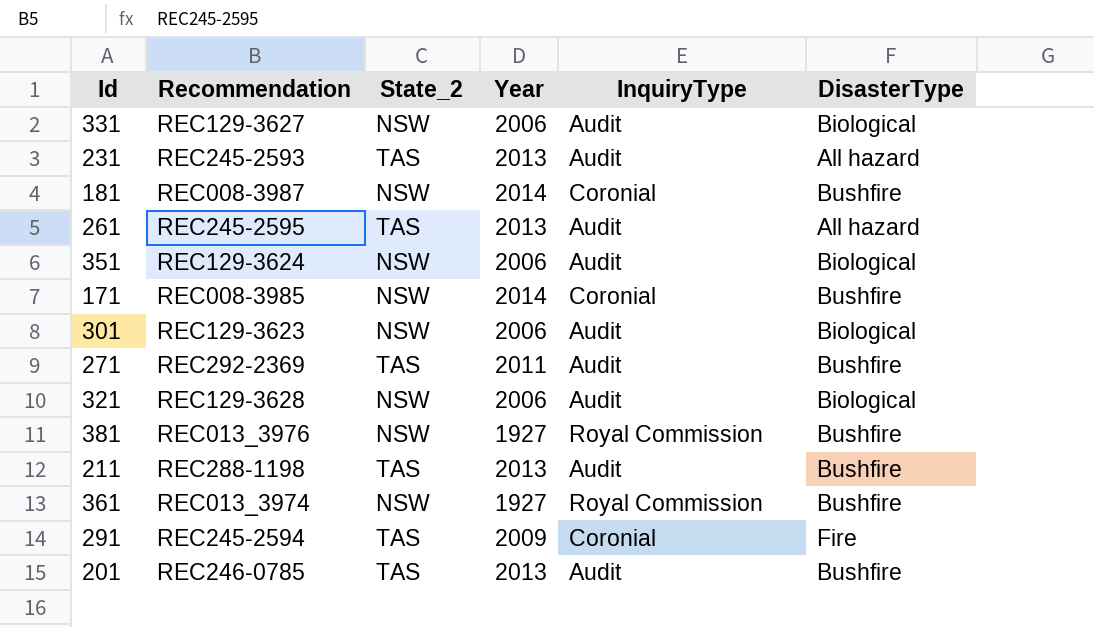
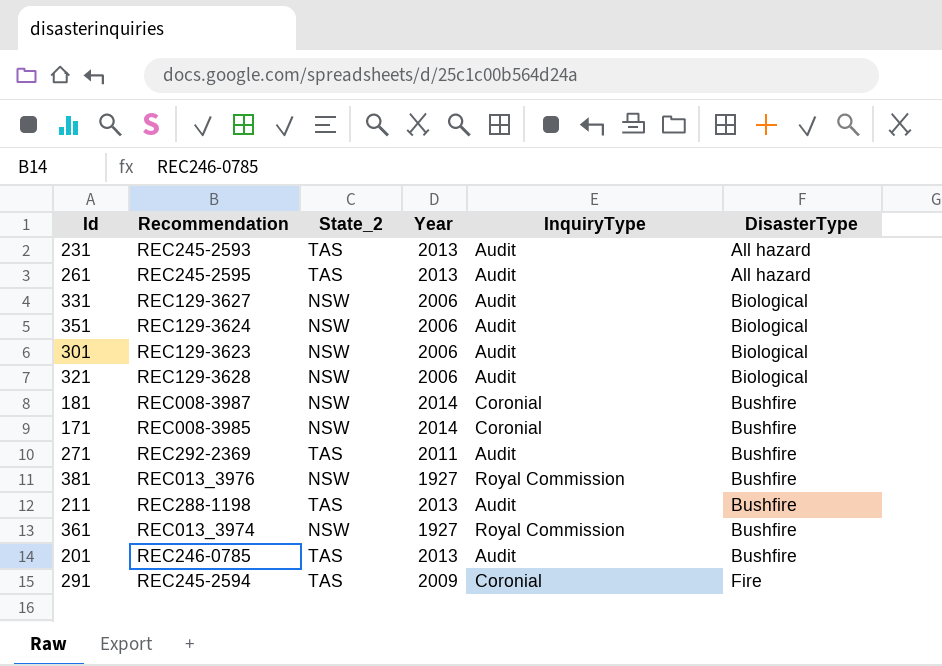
row order: none -> DisasterType ascending

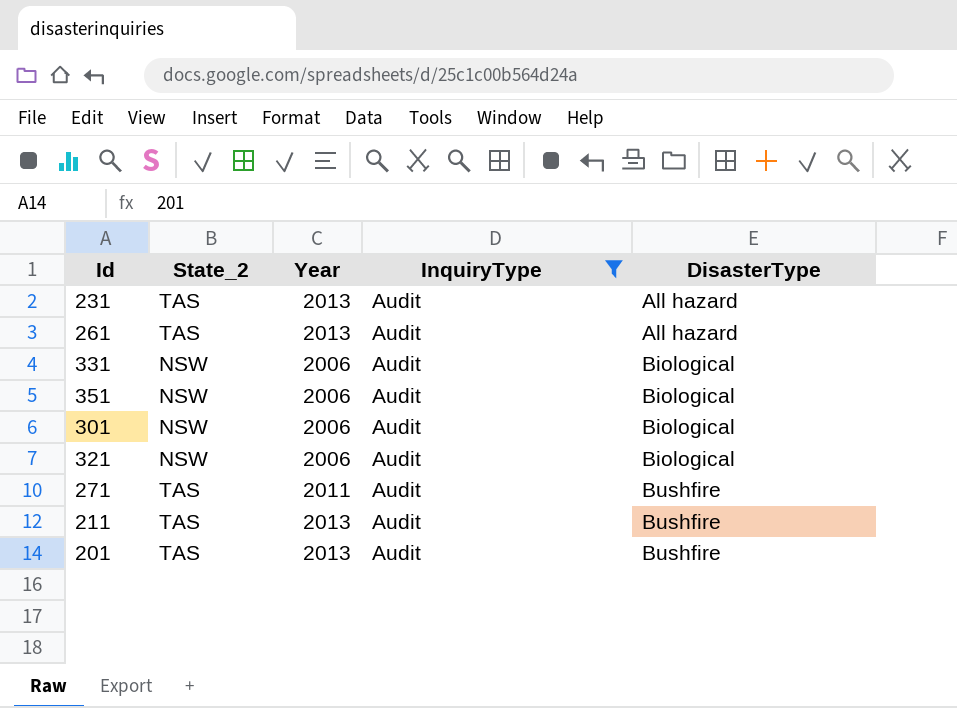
filter: none -> InquiryType = Audit
column Recommendation | position: 2 -> none

